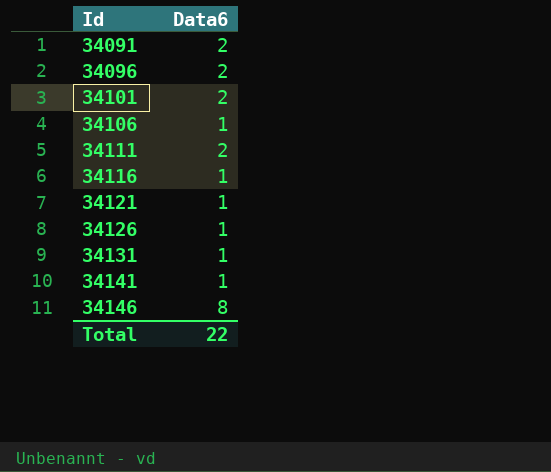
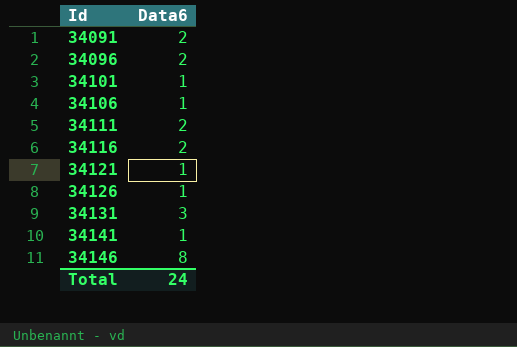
34101 | Data6: 2 -> 1
34116 | Data6: 1 -> 2
34131 | Data6: 1 -> 3
Total | Data6: 22 -> 24

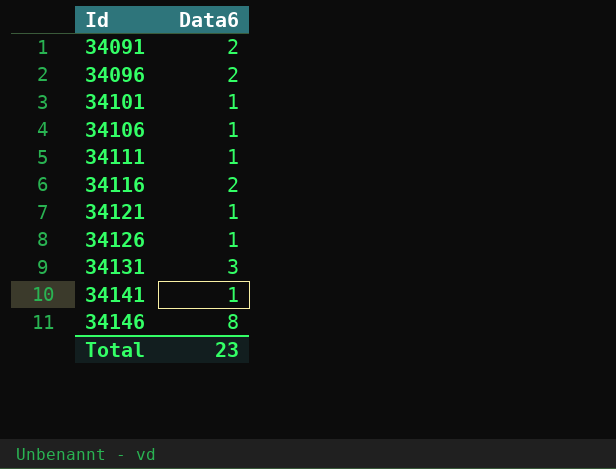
34111 | Data6: 2 -> 1
Total | Data6: 24 -> 23

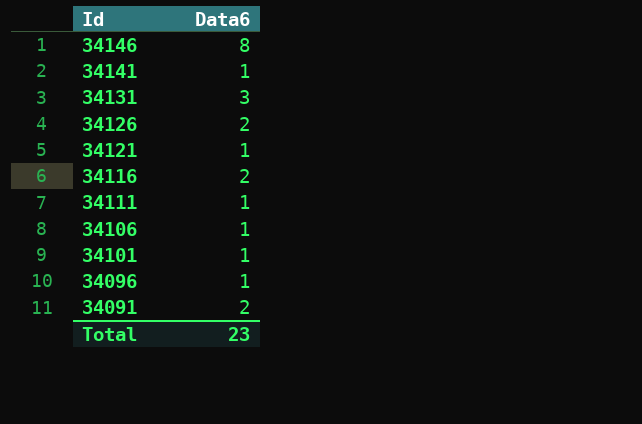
row order: Id ascending -> Id descending
34126 | Data6: 1 -> 2
34096 | Data6: 2 -> 1

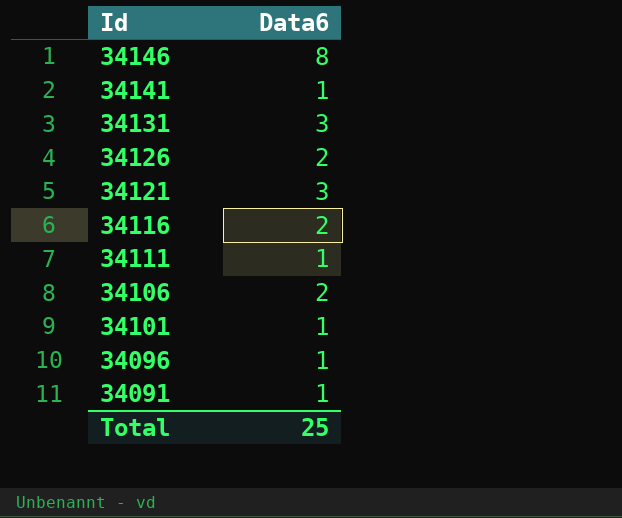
34121 | Data6: 1 -> 3
34106 | Data6: 1 -> 2
34091 | Data6: 2 -> 1
Total | Data6: 23 -> 25

